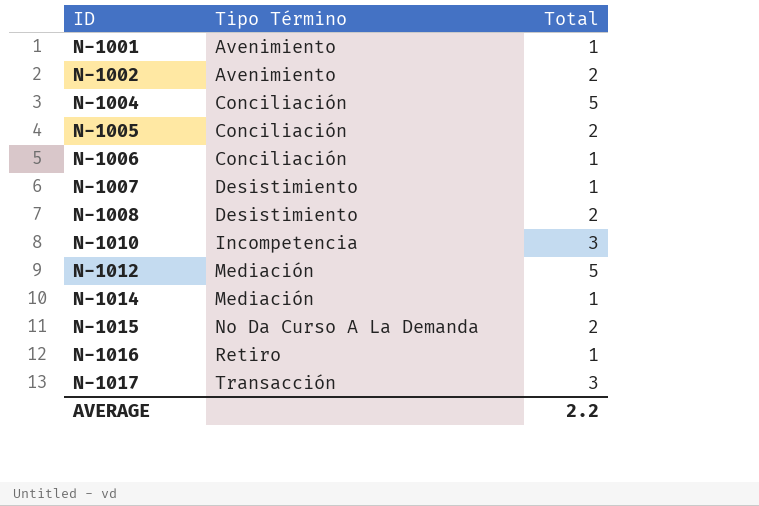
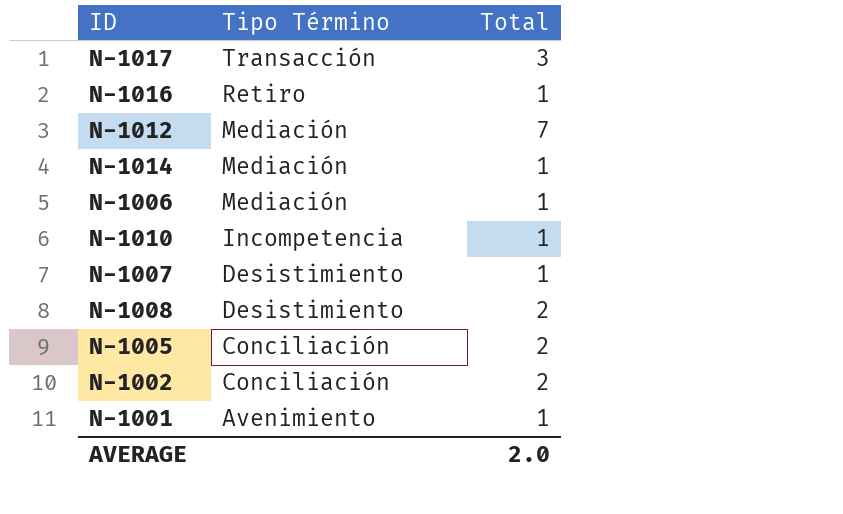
row order: ID ascending -> Tipo Término descending
row N-1004: Conciliación | 5 -> none
row N-1015: No Da Curso A La Demanda | 2 -> none
N-1012 | Total: 5 -> 7
N-1006 | Tipo Término: Conciliación -> Mediación
N-1010 | Total: 3 -> 1
N-1002 | Tipo Término: Avenimiento -> Conciliación
AVERAGE | Total: 2.2 -> 2.0

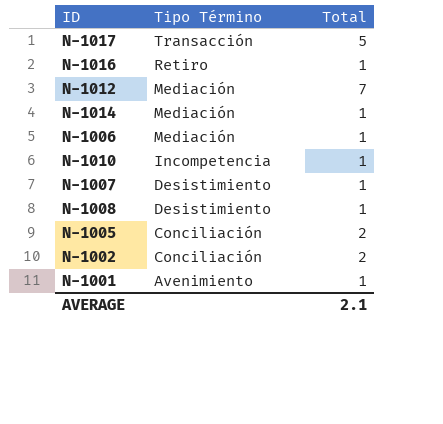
N-1017 | Total: 3 -> 5
N-1008 | Total: 2 -> 1
AVERAGE | Total: 2.0 -> 2.1

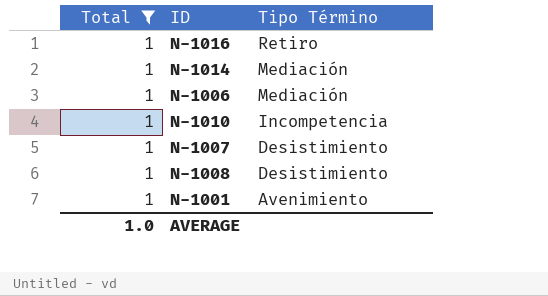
filter: none -> Total = 1
column Total | position: 3 -> 1
AVERAGE | Total: 2.1 -> 1.0

